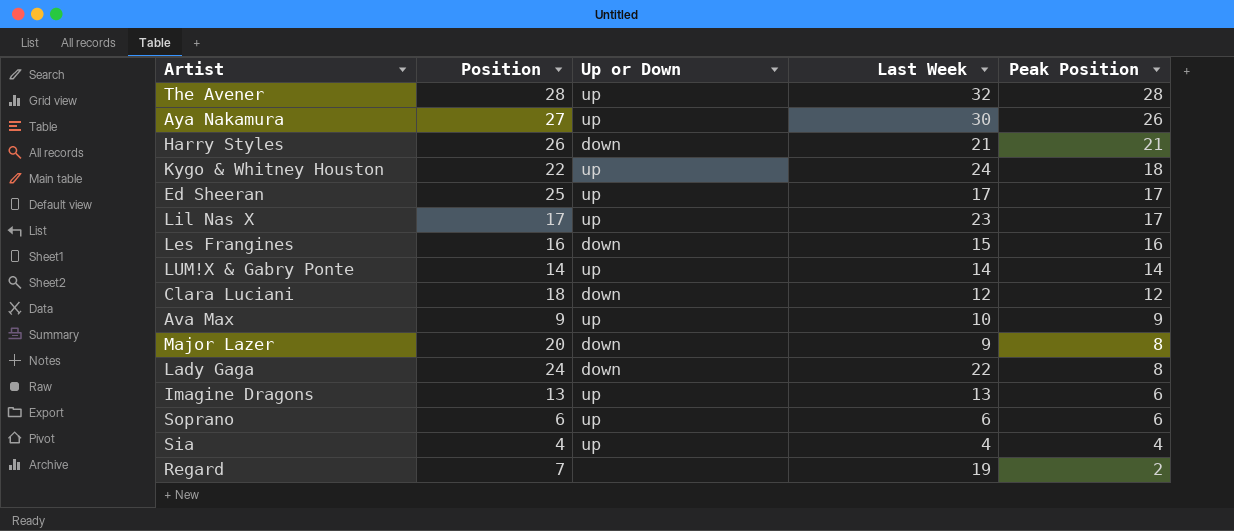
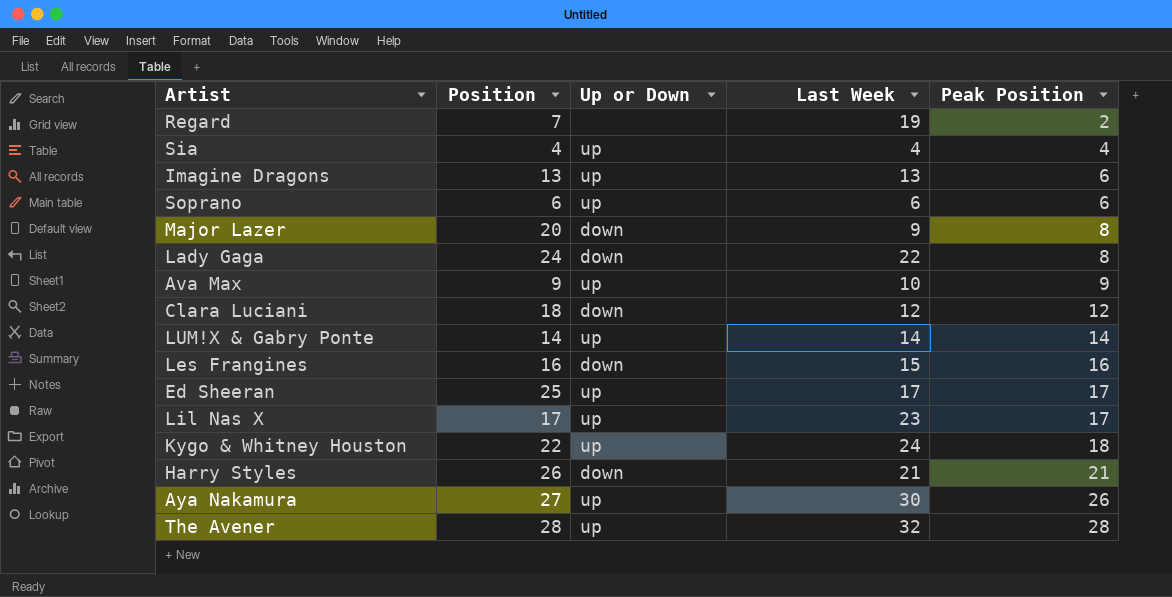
row order: Peak Position descending -> Peak Position ascending

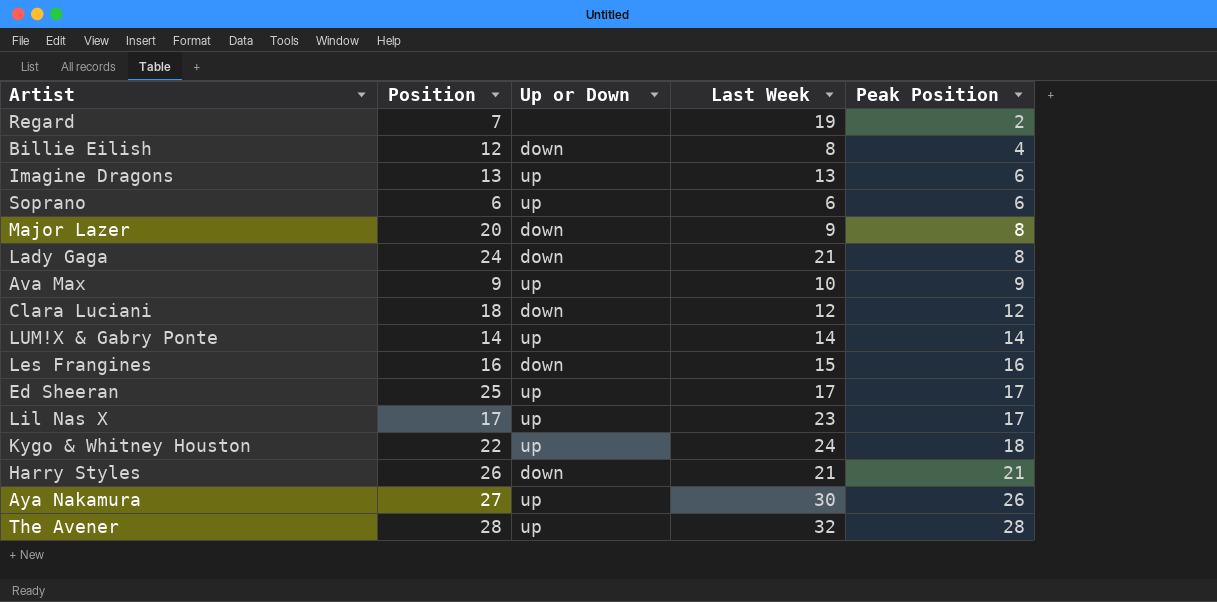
row Sia: 4 | up | 4 | 4 -> none
row Billie Eilish: none -> 12 | down | 8 | 4
Lady Gaga | Last Week: 22 -> 21

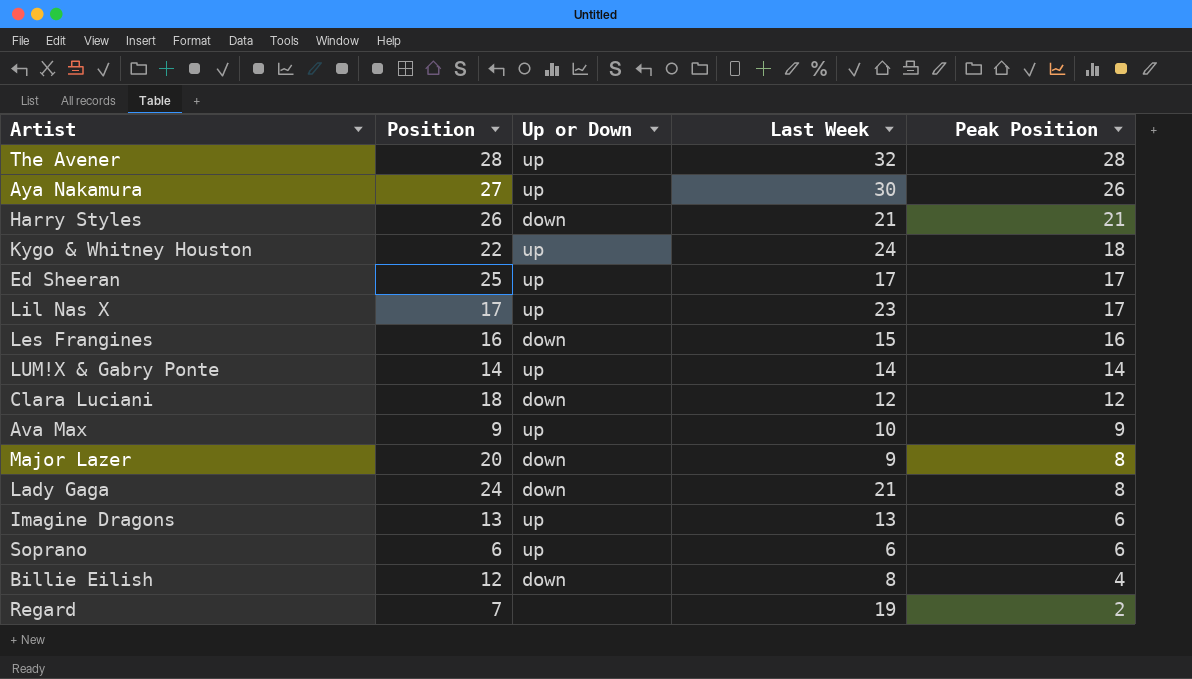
row order: Peak Position ascending -> Peak Position descending

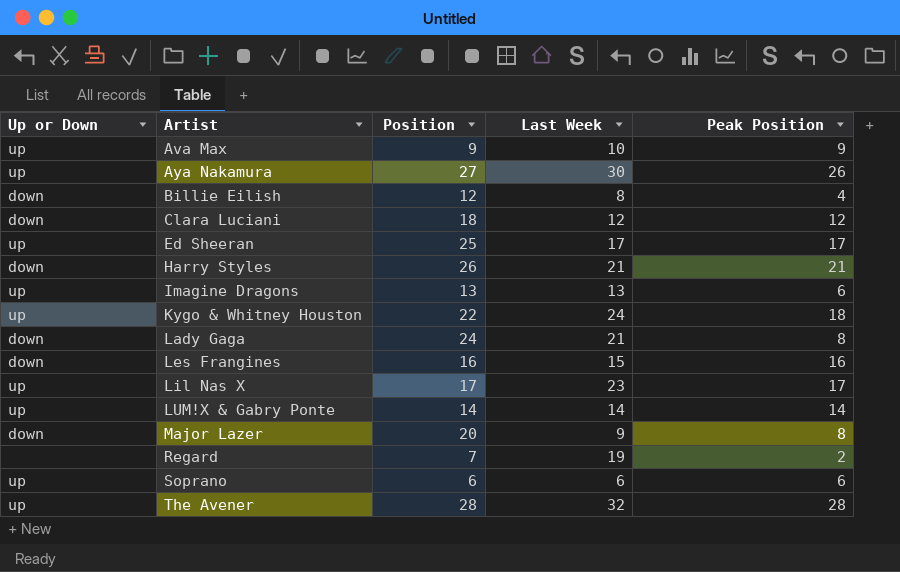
row order: Peak Position descending -> Artist ascending
column Up or Down | position: 3 -> 1

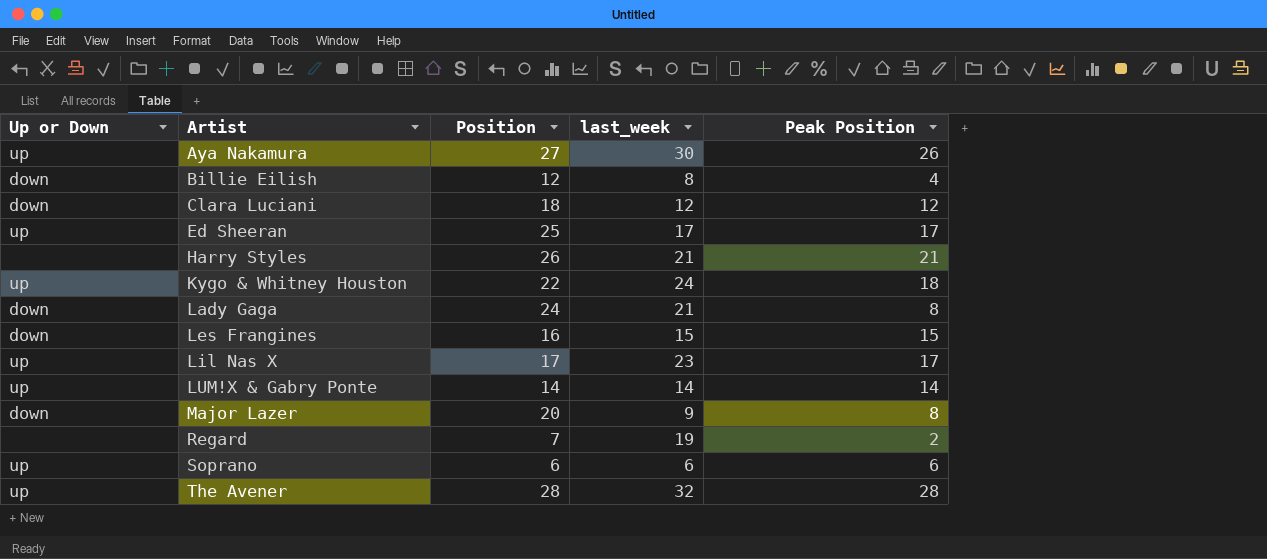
column name: Last Week -> last_week
row Ava Max: up | 9 | 10 | 9 -> none
row Imagine Dragons: up | 13 | 13 | 6 -> none
Harry Styles | Up or Down: down -> none
Les Frangines | Peak Position: 16 -> 15

